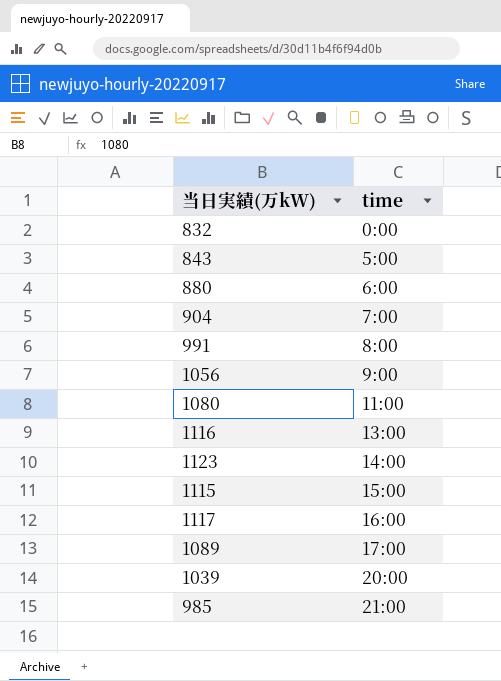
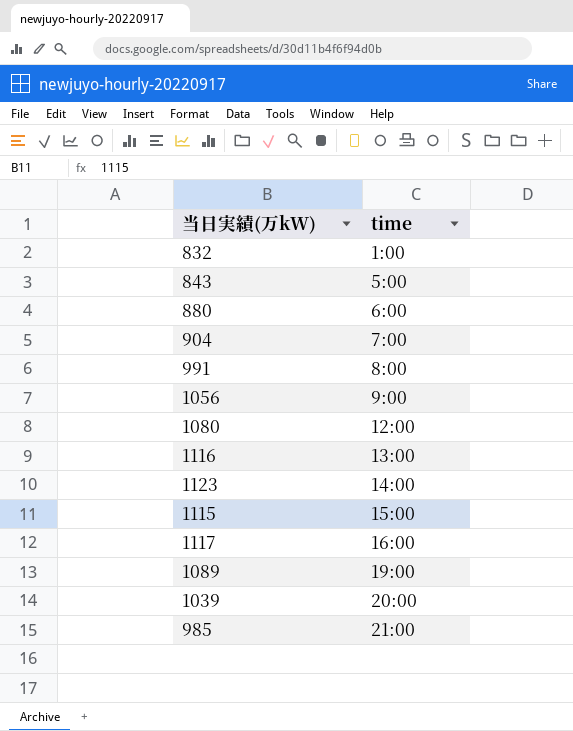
832 | time: 0:00 -> 1:00
1080 | time: 11:00 -> 12:00
1089 | time: 17:00 -> 19:00

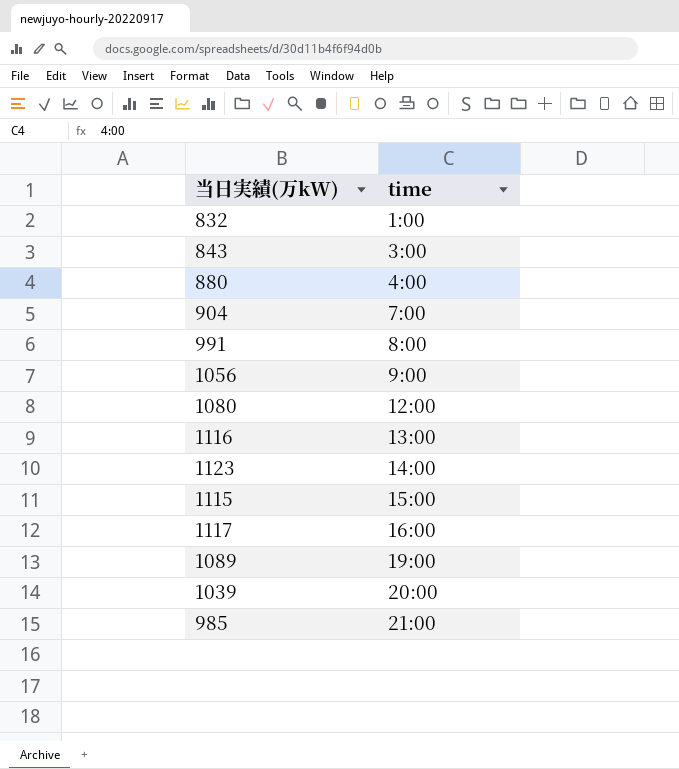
843 | time: 5:00 -> 3:00
880 | time: 6:00 -> 4:00

